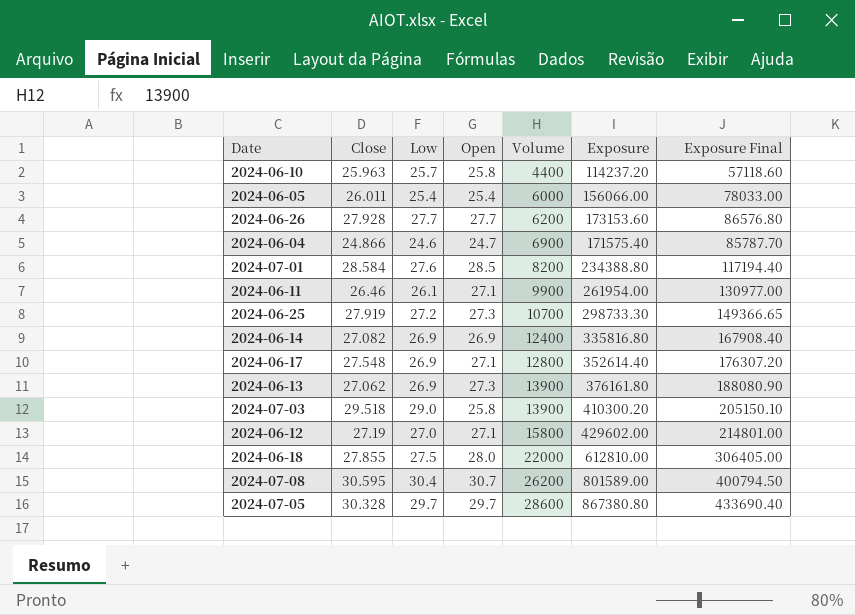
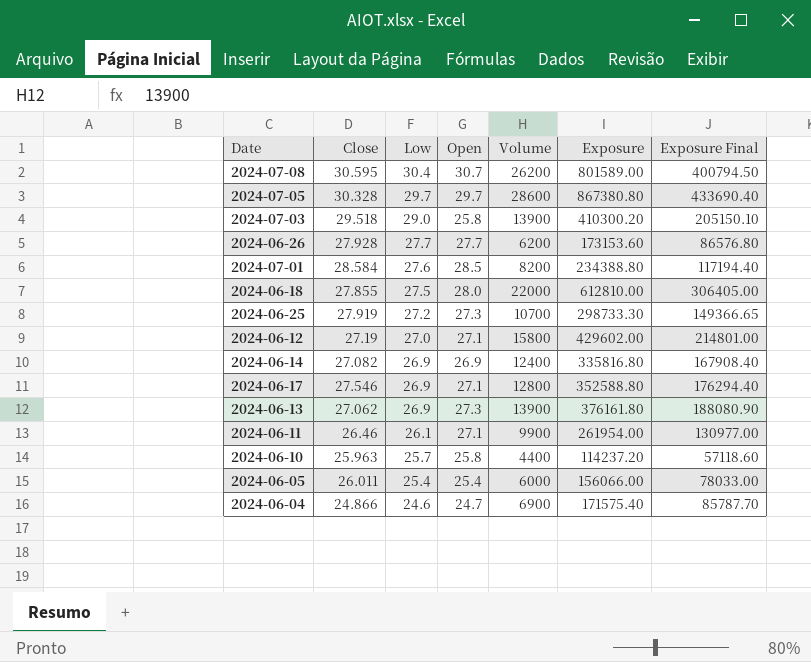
row order: Volume ascending -> Low descending
2024-06-17 | Close: 27.548 -> 27.546
2024-06-17 | Exposure: 352614.40 -> 352588.80
2024-06-17 | Exposure Final: 176307.20 -> 176294.40

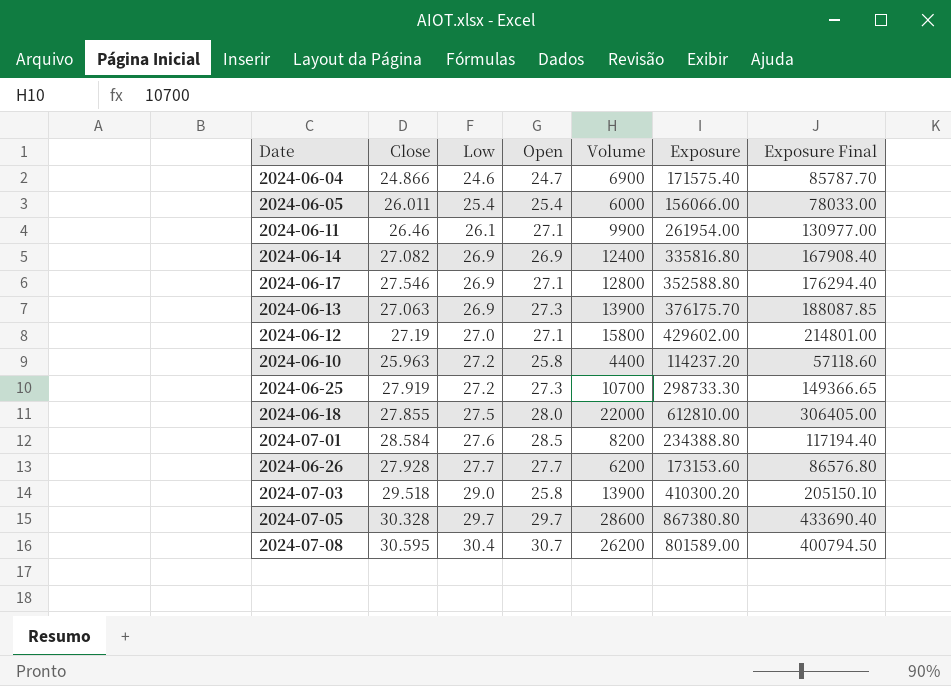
row order: Low descending -> Low ascending
2024-06-13 | Close: 27.062 -> 27.063
2024-06-13 | Exposure: 376161.80 -> 376175.70
2024-06-13 | Exposure Final: 188080.90 -> 188087.85
2024-06-10 | Low: 25.7 -> 27.2

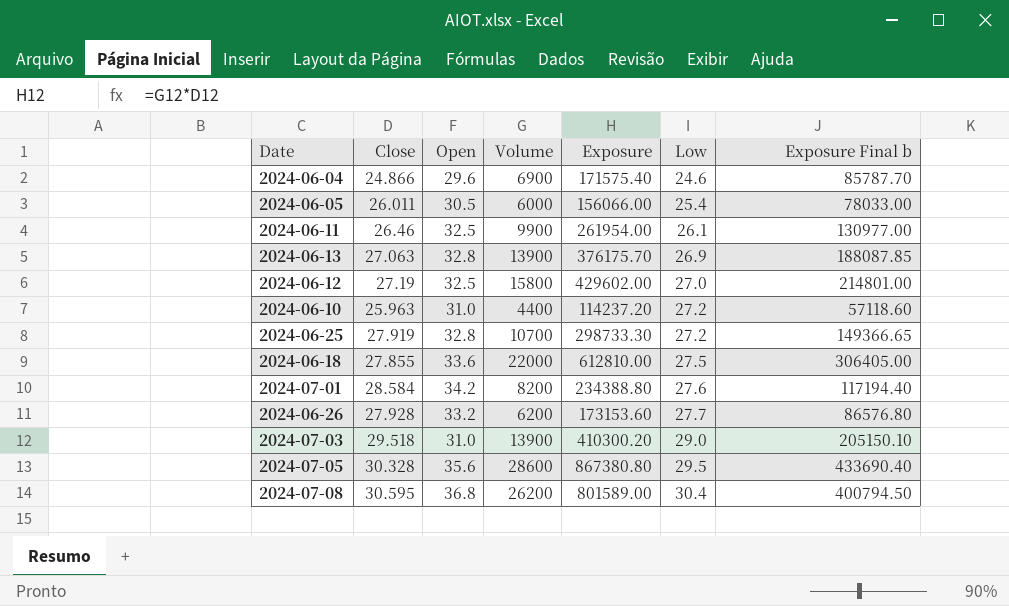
column Low | position: 3 -> 6
column name: Exposure Final -> Exposure Final b
row 2024-06-14: 27.082 | 26.9 | 26.9 | 12400 | 335816.80 | 167908.40 -> none
row 2024-06-17: 27.546 | 26.9 | 27.1 | 12800 | 352588.80 | 176294.40 -> none
2024-06-04 | Open: 24.7 -> 29.6
2024-06-05 | Open: 25.4 -> 30.5
2024-06-11 | Open: 27.1 -> 32.5
2024-06-13 | Open: 27.3 -> 32.8
2024-06-12 | Open: 27.1 -> 32.5
2024-06-10 | Open: 25.8 -> 31.0
2024-06-25 | Open: 27.3 -> 32.8
2024-06-18 | Open: 28.0 -> 33.6
2024-07-01 | Open: 28.5 -> 34.2
2024-06-26 | Open: 27.7 -> 33.2
2024-07-03 | Open: 25.8 -> 31.0
2024-07-05 | Open: 29.7 -> 35.6
2024-07-05 | Low: 29.7 -> 29.5
2024-07-08 | Open: 30.7 -> 36.8

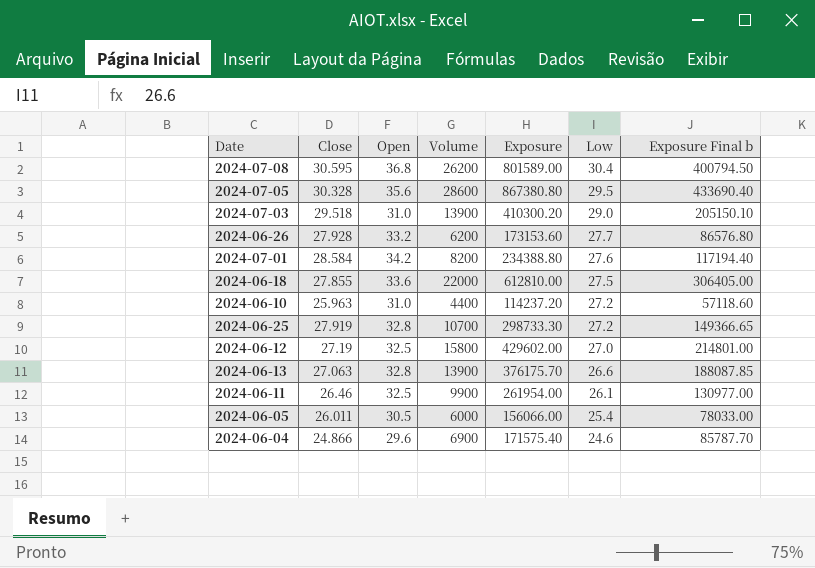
row order: Low ascending -> Low descending
2024-06-13 | Low: 26.9 -> 26.6

